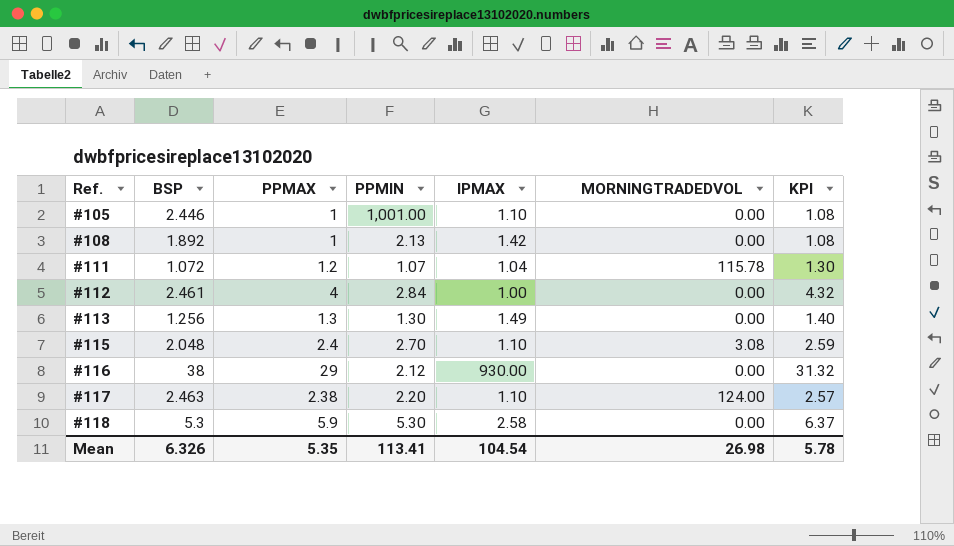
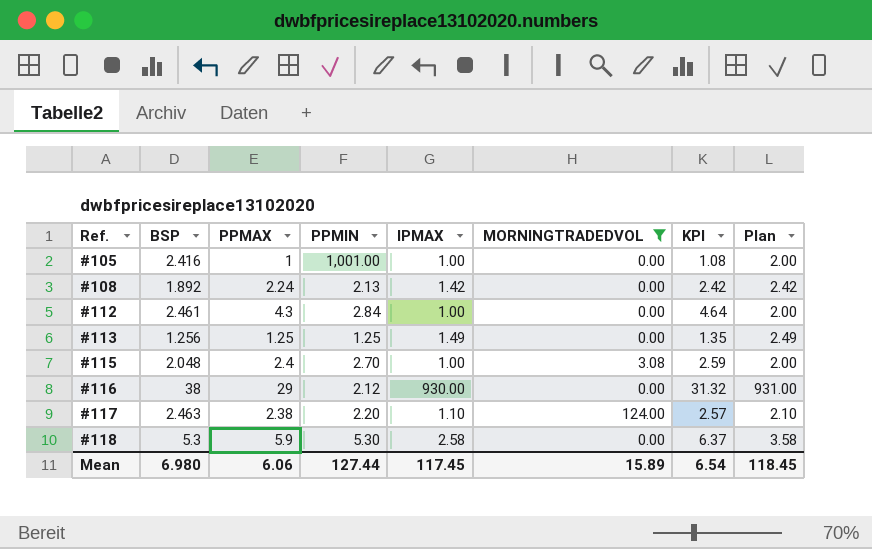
filter: none -> MORNINGTRADEDVOL != 115.78
column Plan | formula: none -> [IPMAX] + 1
#105 | BSP: 2.446 -> 2.416
#105 | IPMAX: 1.10 -> 1.00
#108 | PPMAX: 1 -> 2.24
#108 | KPI: 1.08 -> 2.42
#112 | PPMAX: 4 -> 4.3
#112 | KPI: 4.32 -> 4.64
#113 | PPMAX: 1.3 -> 1.25
#113 | PPMIN: 1.30 -> 1.25
#113 | KPI: 1.40 -> 1.35
#115 | IPMAX: 1.10 -> 1.00
Mean | BSP: 6.326 -> 6.980
Mean | PPMAX: 5.35 -> 6.06
Mean | PPMIN: 113.41 -> 127.44
Mean | IPMAX: 104.54 -> 117.45
Mean | MORNINGTRADEDVOL: 26.98 -> 15.89
Mean | KPI: 5.78 -> 6.54

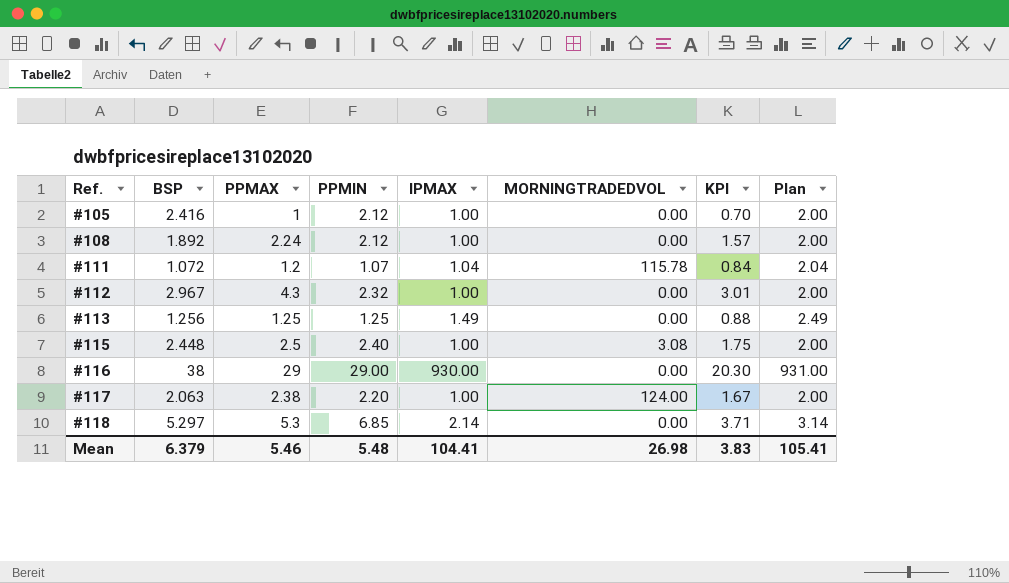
filter: MORNINGTRADEDVOL != 115.78 -> none
column KPI | formula: [PPMAX] * 1.08 -> [PPMAX] * 0.7
#105 | PPMIN: 1,001.00 -> 2.12
#108 | PPMIN: 2.13 -> 2.12
#108 | IPMAX: 1.42 -> 1.00
#108 | Plan: 2.42 -> 2.00
#112 | BSP: 2.461 -> 2.967
#112 | PPMIN: 2.84 -> 2.32
#115 | BSP: 2.048 -> 2.448
#115 | PPMAX: 2.4 -> 2.5
#115 | PPMIN: 2.70 -> 2.40
#116 | PPMIN: 2.12 -> 29.00
#117 | BSP: 2.463 -> 2.063
#117 | IPMAX: 1.10 -> 1.00
#117 | Plan: 2.10 -> 2.00
#118 | BSP: 5.3 -> 5.297
#118 | PPMAX: 5.9 -> 5.3
#118 | PPMIN: 5.30 -> 6.85
#118 | IPMAX: 2.58 -> 2.14
#118 | Plan: 3.58 -> 3.14
Mean | BSP: 6.980 -> 6.379
Mean | PPMAX: 6.06 -> 5.46
Mean | PPMIN: 127.44 -> 5.48
Mean | IPMAX: 117.45 -> 104.41
Mean | MORNINGTRADEDVOL: 15.89 -> 26.98
Mean | KPI: 6.54 -> 3.83
Mean | Plan: 118.45 -> 105.41

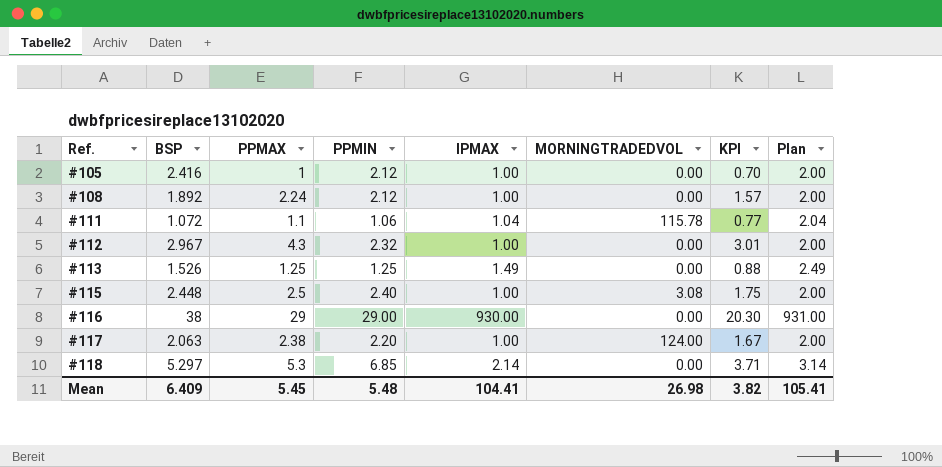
#111 | PPMAX: 1.2 -> 1.1
#111 | PPMIN: 1.07 -> 1.06
#111 | KPI: 0.84 -> 0.77
#113 | BSP: 1.256 -> 1.526
Mean | BSP: 6.379 -> 6.409
Mean | PPMAX: 5.46 -> 5.45
Mean | KPI: 3.83 -> 3.82

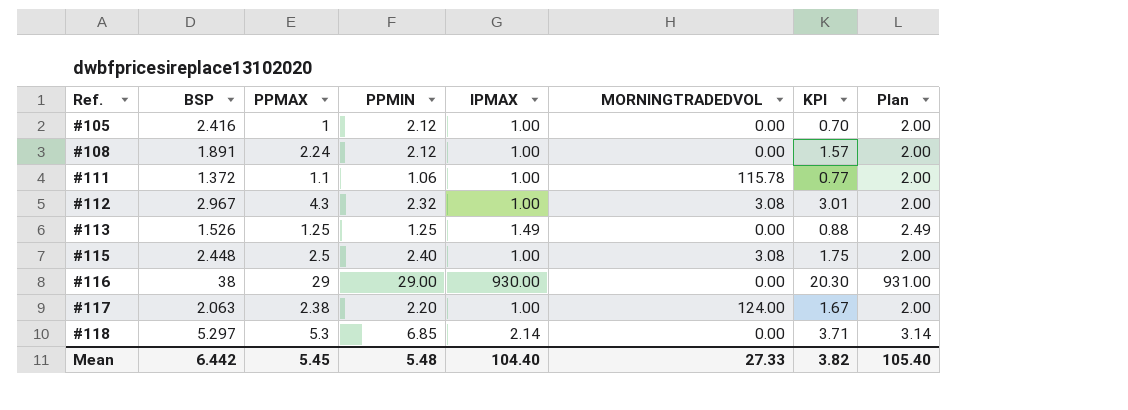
#108 | BSP: 1.892 -> 1.891
#111 | BSP: 1.072 -> 1.372
#111 | IPMAX: 1.04 -> 1.00
#111 | Plan: 2.04 -> 2.00
#112 | MORNINGTRADEDVOL: 0.00 -> 3.08
Mean | BSP: 6.409 -> 6.442
Mean | IPMAX: 104.41 -> 104.40
Mean | MORNINGTRADEDVOL: 26.98 -> 27.33
Mean | Plan: 105.41 -> 105.40

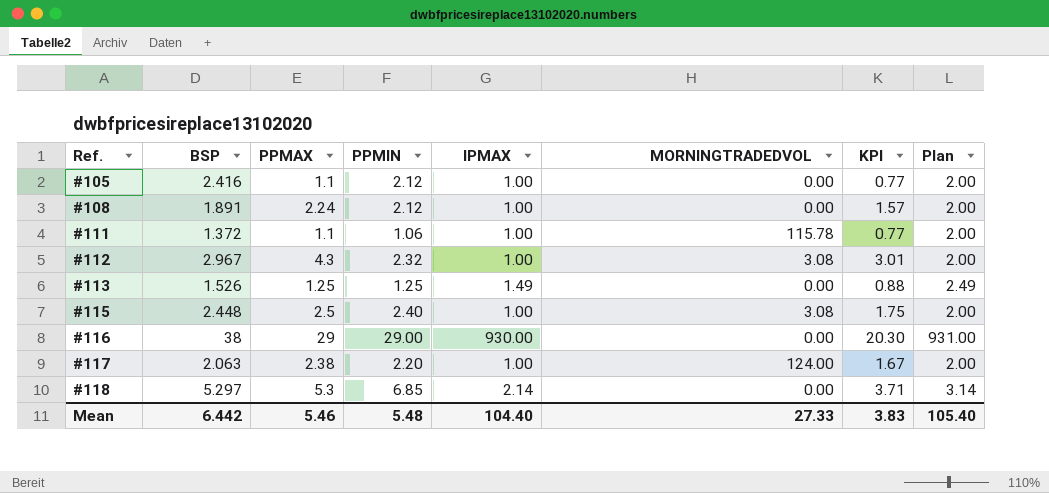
#105 | PPMAX: 1 -> 1.1
#105 | KPI: 0.70 -> 0.77
Mean | PPMAX: 5.45 -> 5.46
Mean | KPI: 3.82 -> 3.83

